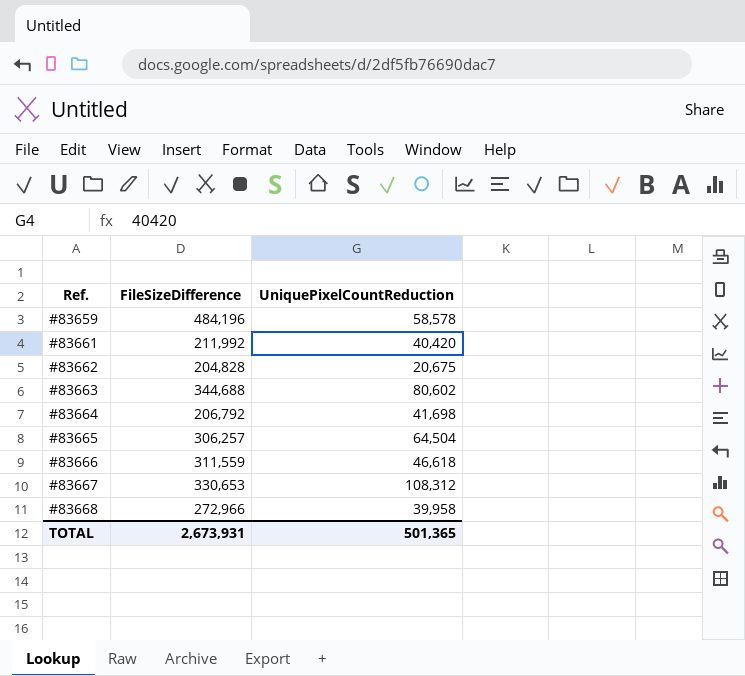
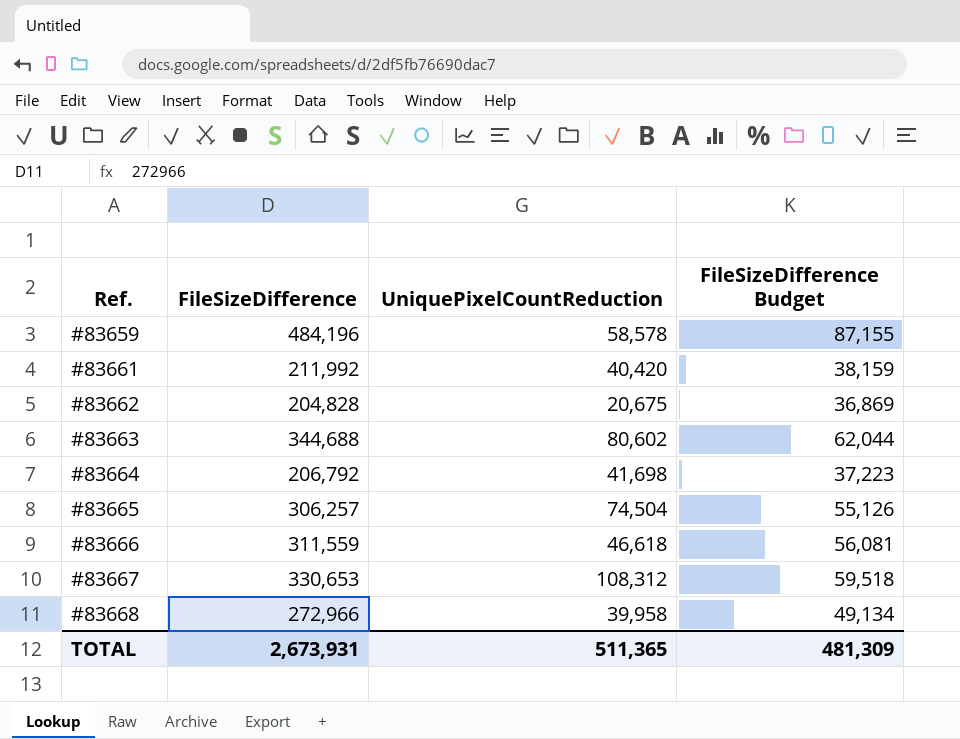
column FileSizeDifference Budget | formula: none -> [FileSizeDifference] * 0.18
#83665 | UniquePixelCountReduction: 64,504 -> 74,504
TOTAL | UniquePixelCountReduction: 501,365 -> 511,365

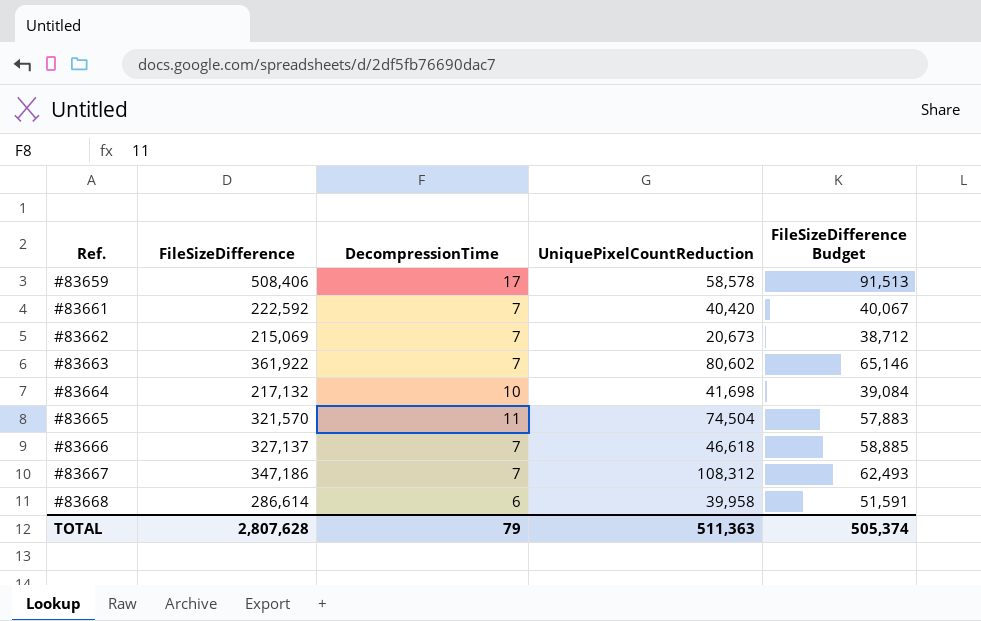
column DecompressionTime | position: none -> 3
#83659 | FileSizeDifference: 484,196 -> 508,406
#83659 | FileSizeDifference Budget: 87,155 -> 91,513
#83661 | FileSizeDifference: 211,992 -> 222,592
#83661 | FileSizeDifference Budget: 38,159 -> 40,067
#83662 | FileSizeDifference: 204,828 -> 215,069
#83662 | UniquePixelCountReduction: 20,675 -> 20,673
#83662 | FileSizeDifference Budget: 36,869 -> 38,712
#83663 | FileSizeDifference: 344,688 -> 361,922
#83663 | FileSizeDifference Budget: 62,044 -> 65,146
#83664 | FileSizeDifference: 206,792 -> 217,132
#83664 | FileSizeDifference Budget: 37,223 -> 39,084
#83665 | FileSizeDifference: 306,257 -> 321,570
#83665 | FileSizeDifference Budget: 55,126 -> 57,883
#83666 | FileSizeDifference: 311,559 -> 327,137
#83666 | FileSizeDifference Budget: 56,081 -> 58,885
#83667 | FileSizeDifference: 330,653 -> 347,186
#83667 | FileSizeDifference Budget: 59,518 -> 62,493
#83668 | FileSizeDifference: 272,966 -> 286,614
#83668 | FileSizeDifference Budget: 49,134 -> 51,591
TOTAL | FileSizeDifference: 2,673,931 -> 2,807,628
TOTAL | UniquePixelCountReduction: 511,365 -> 511,363
TOTAL | FileSizeDifference Budget: 481,309 -> 505,374

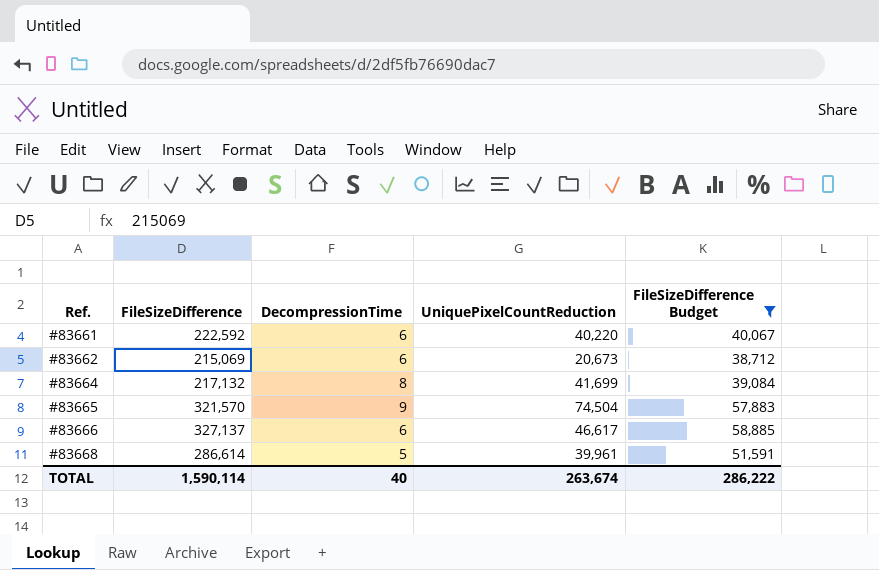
filter: none -> FileSizeDifference Budget <= 58,885
#83661 | DecompressionTime: 7 -> 6
#83661 | UniquePixelCountReduction: 40,420 -> 40,220
#83662 | DecompressionTime: 7 -> 6
#83664 | DecompressionTime: 10 -> 8
#83664 | UniquePixelCountReduction: 41,698 -> 41,699
#83665 | DecompressionTime: 11 -> 9
#83666 | DecompressionTime: 7 -> 6
#83666 | UniquePixelCountReduction: 46,618 -> 46,617
#83668 | DecompressionTime: 6 -> 5
#83668 | UniquePixelCountReduction: 39,958 -> 39,961
TOTAL | FileSizeDifference: 2,807,628 -> 1,590,114
TOTAL | DecompressionTime: 79 -> 40
TOTAL | UniquePixelCountReduction: 511,363 -> 263,674
TOTAL | FileSizeDifference Budget: 505,374 -> 286,222

